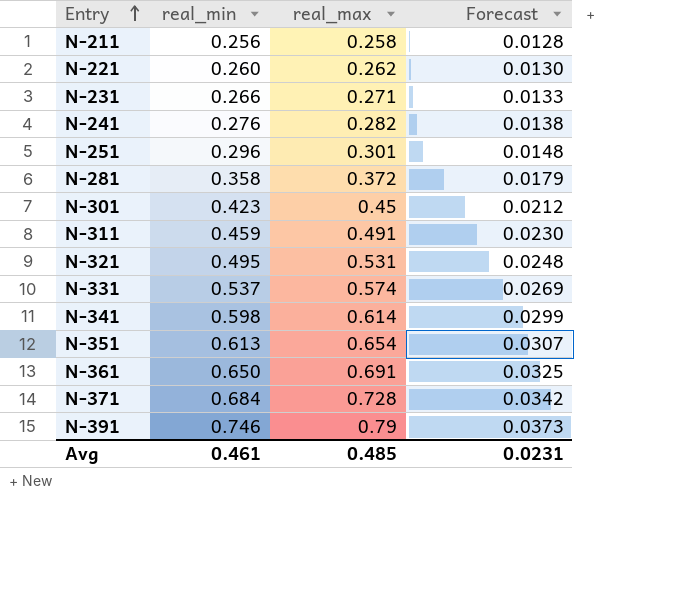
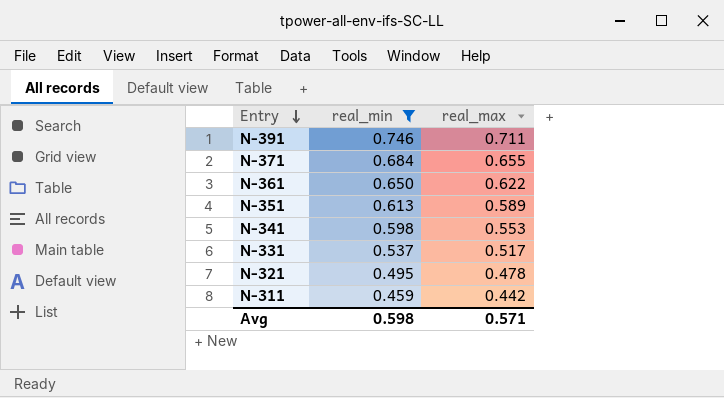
filter: none -> real_min >= 0.459
row order: Entry ascending -> Entry descending
column Forecast | formula: [real_min] * 0.05 -> none
N-391 | real_max: 0.79 -> 0.711
N-371 | real_max: 0.728 -> 0.655
N-361 | real_max: 0.691 -> 0.622
N-351 | real_max: 0.654 -> 0.589
N-341 | real_max: 0.614 -> 0.553
N-331 | real_max: 0.574 -> 0.517
N-321 | real_max: 0.531 -> 0.478
N-311 | real_max: 0.491 -> 0.442
Avg | real_min: 0.461 -> 0.598
Avg | real_max: 0.485 -> 0.571

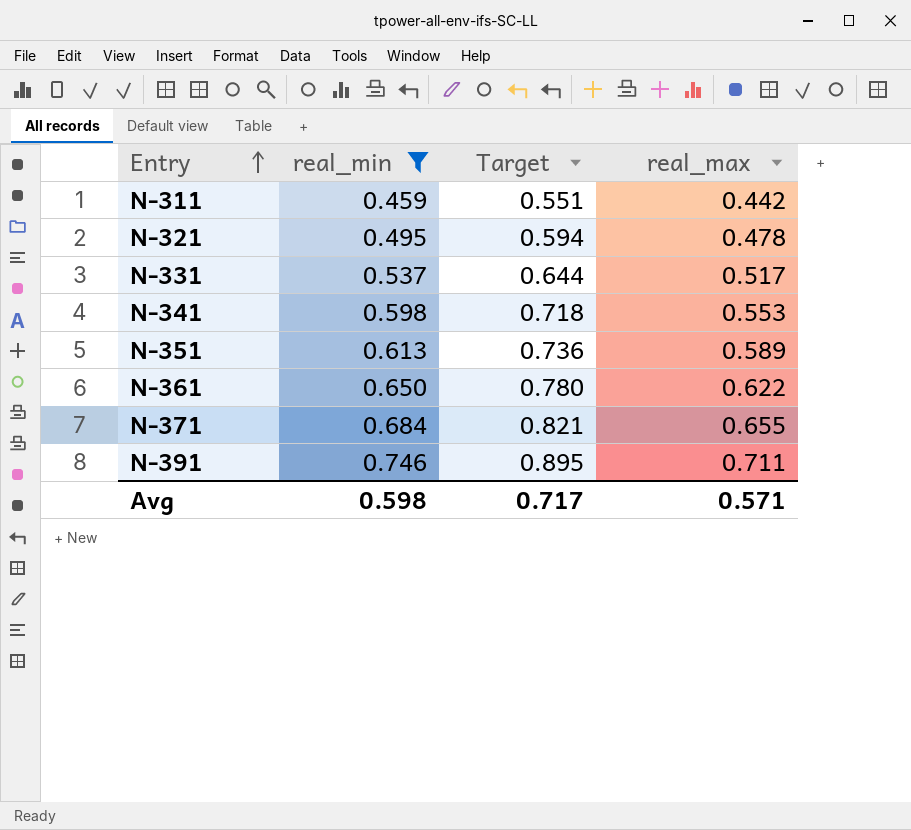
row order: Entry descending -> Entry ascending
column Target | formula: none -> [real_min] * 1.2

